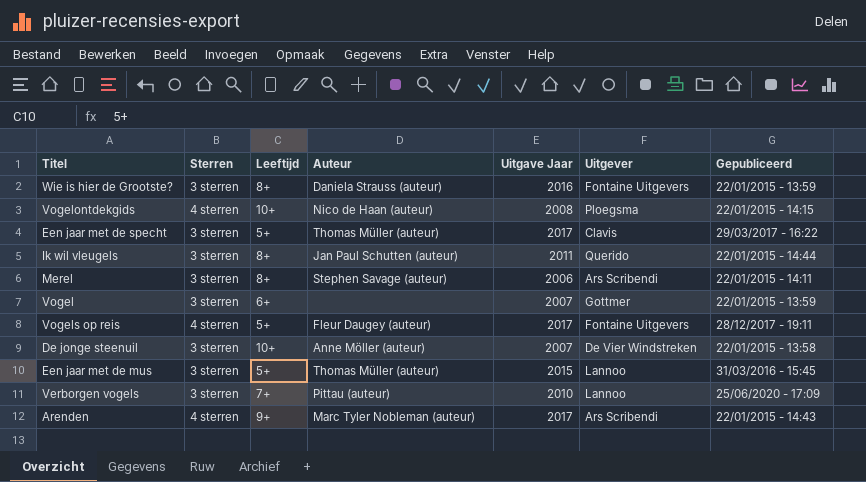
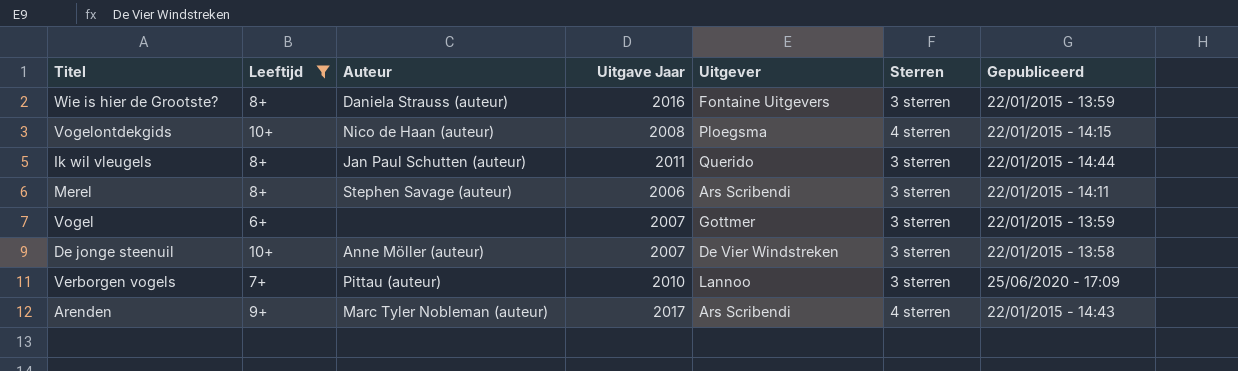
filter: none -> Leeftijd != 5+
column Sterren | position: 2 -> 6

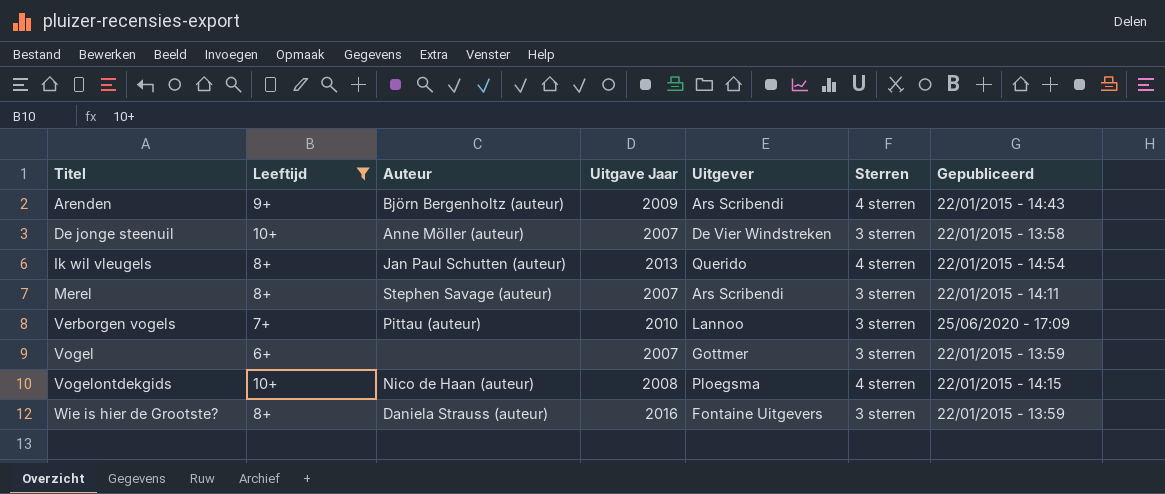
row order: none -> Titel ascending
Arenden | Auteur: Marc Tyler Nobleman (auteur) -> Björn Bergenholtz (auteur)
Arenden | Uitgave Jaar: 2017 -> 2009
Ik wil vleugels | Uitgave Jaar: 2011 -> 2013
Ik wil vleugels | Sterren: 3 sterren -> 4 sterren
Ik wil vleugels | Gepubliceerd: 22/01/2015 - 14:44 -> 22/01/2015 - 14:54
Merel | Uitgave Jaar: 2006 -> 2007

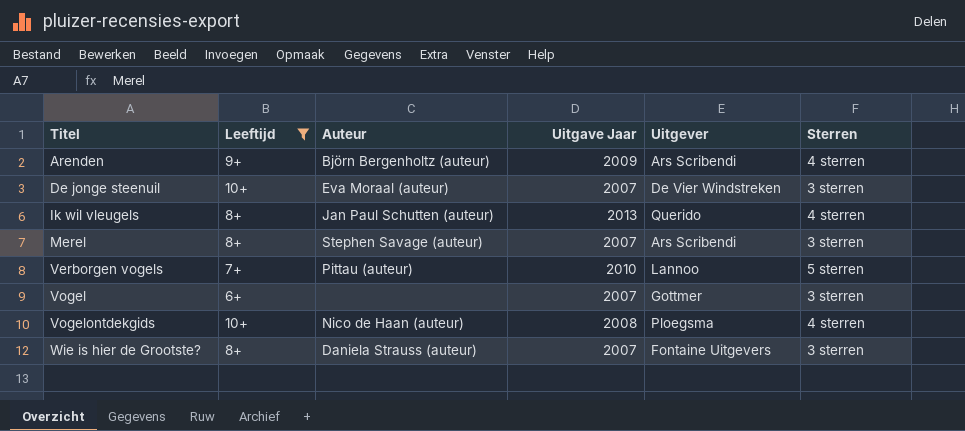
column Gepubliceerd | position: 7 -> none
De jonge steenuil | Auteur: Anne Möller (auteur) -> Eva Moraal (auteur)
Verborgen vogels | Sterren: 3 sterren -> 5 sterren
Wie is hier de Grootste? | Uitgave Jaar: 2016 -> 2007

